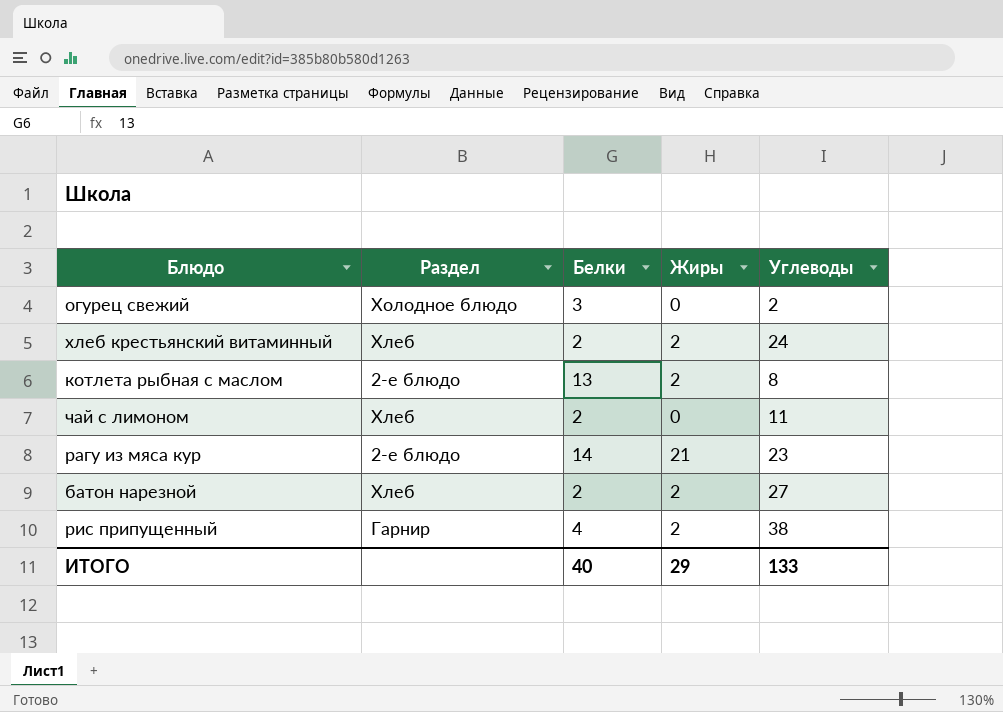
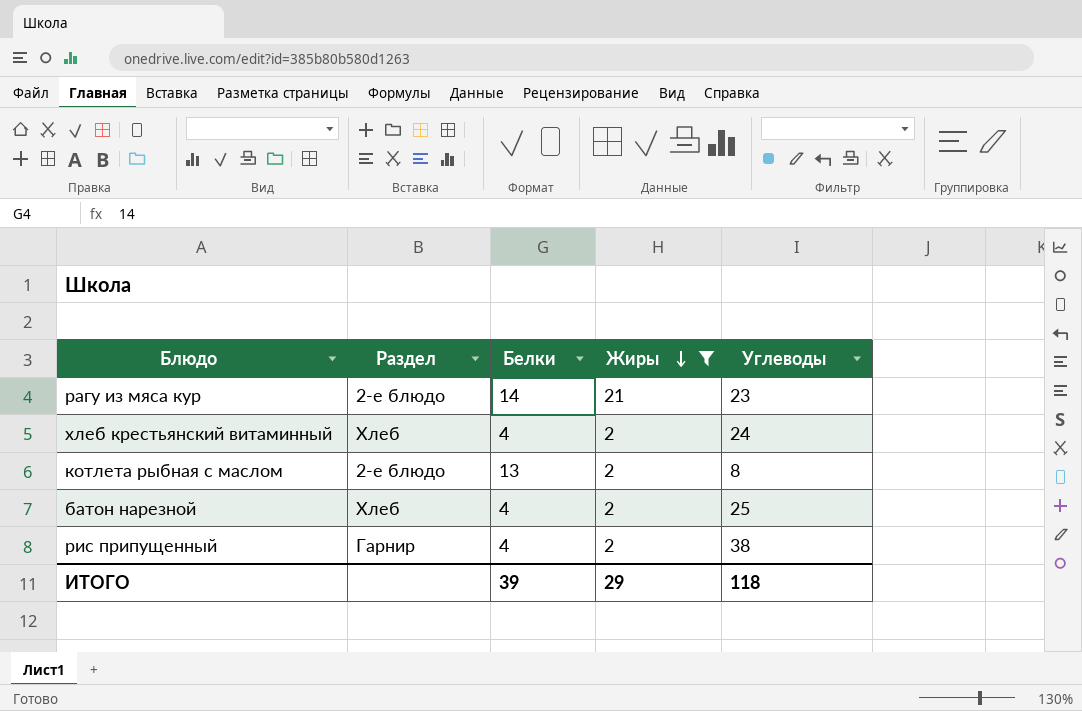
filter: none -> Жиры != 0
row order: none -> Жиры descending
хлеб крестьянский витаминный | Белки: 2 -> 4
батон нарезной | Белки: 2 -> 4
батон нарезной | Углеводы: 27 -> 25
ИТОГО | Белки: 40 -> 39
ИТОГО | Углеводы: 133 -> 118

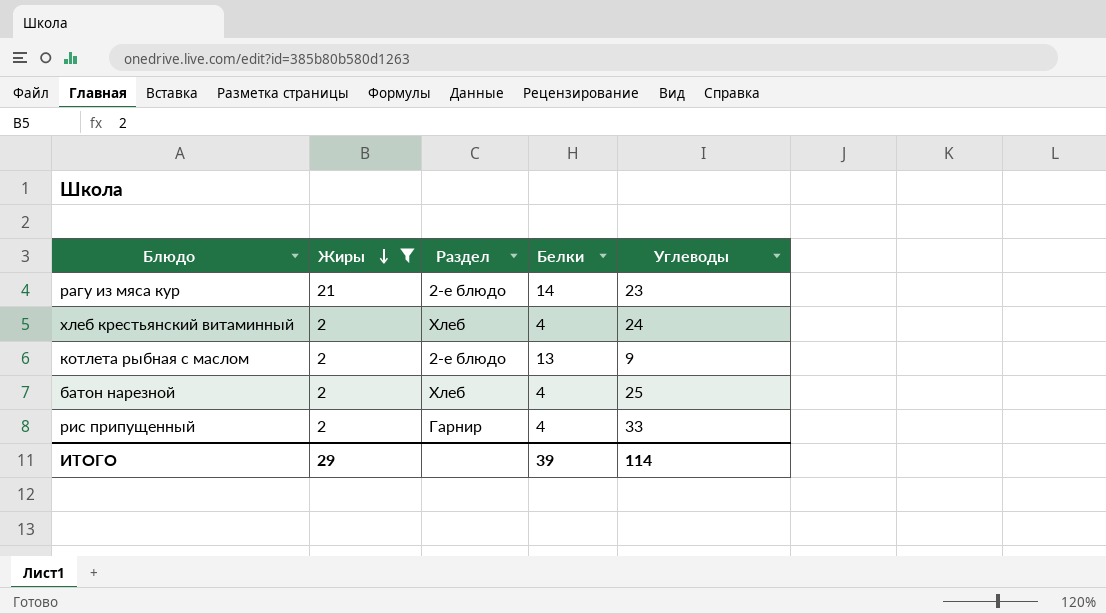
column Жиры | position: 4 -> 2
котлета рыбная с маслом | Углеводы: 8 -> 9
рис припущенный | Углеводы: 38 -> 33
ИТОГО | Углеводы: 118 -> 114

